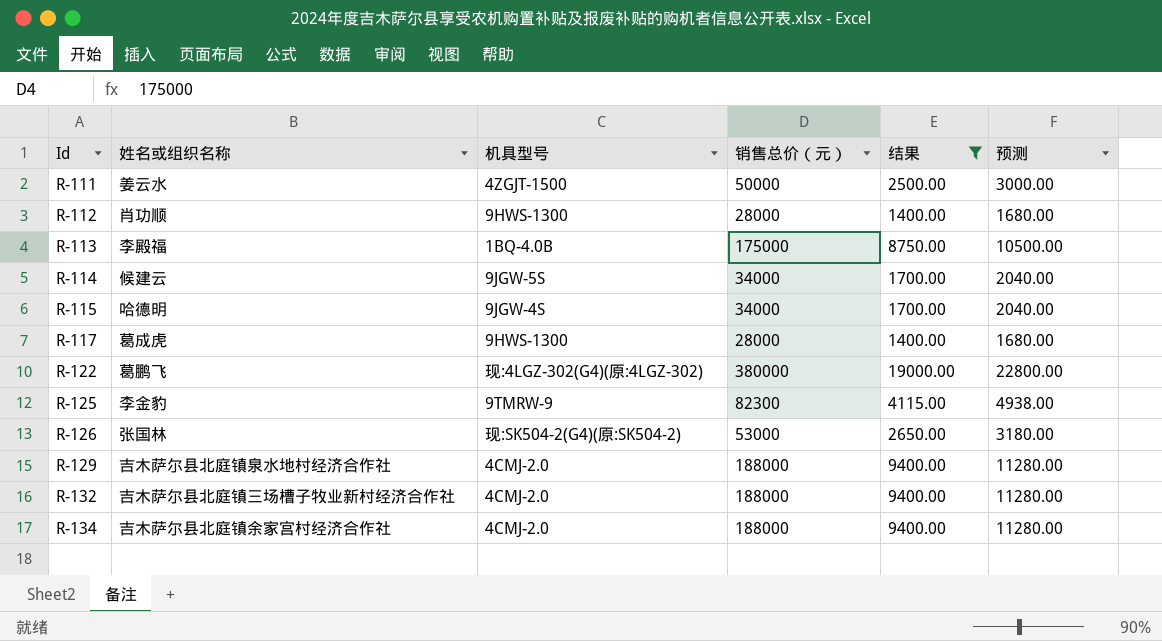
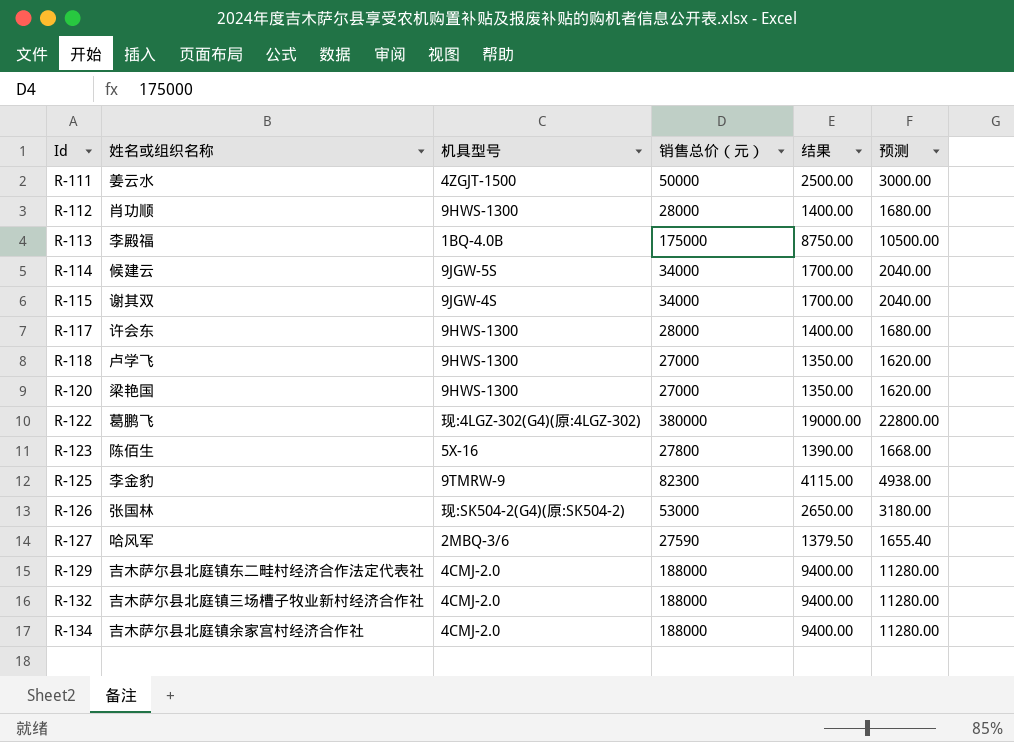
filter: 结果 >= 1400.00 -> none
R-115 | 姓名或组织名称: 哈德明 -> 谢其双
R-117 | 姓名或组织名称: 葛成虎 -> 许会东
R-129 | 姓名或组织名称: 吉木萨尔县北庭镇泉水地村经济合作社 -> 吉木萨尔县北庭镇东二畦村经济合作法定代表社

